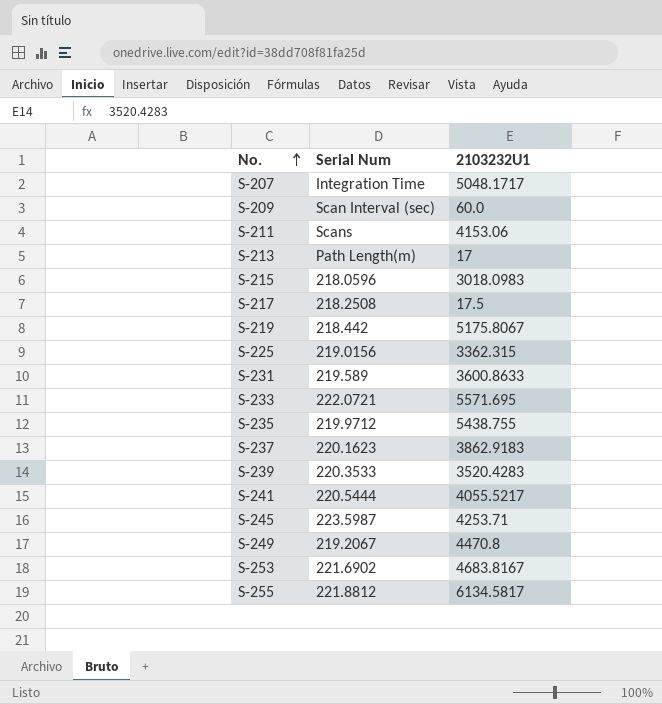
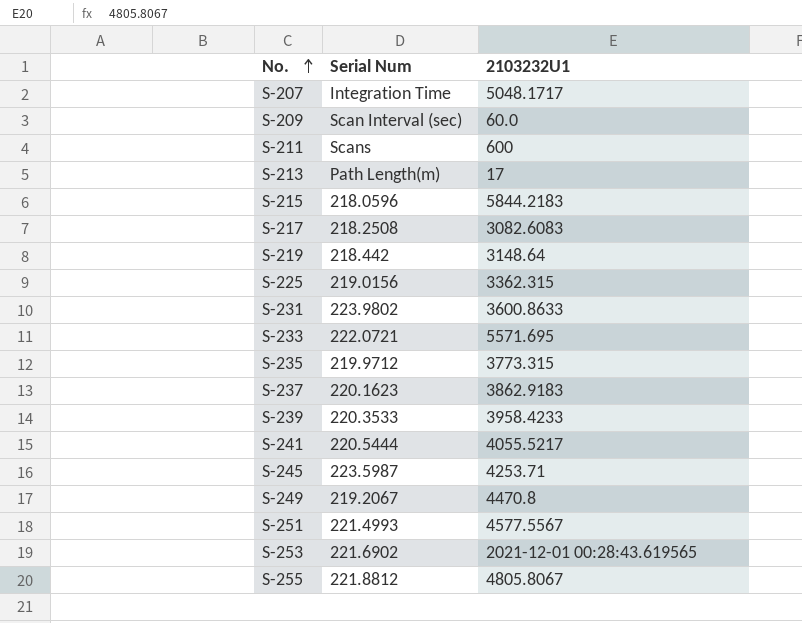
S-211 | 2103232U1: 4153.06 -> 600
S-215 | 2103232U1: 3018.0983 -> 5844.2183
S-217 | 2103232U1: 17.5 -> 3082.6083
S-219 | 2103232U1: 5175.8067 -> 3148.64
S-231 | Serial Num: 219.589 -> 223.9802
S-235 | 2103232U1: 5438.755 -> 3773.315
S-239 | 2103232U1: 3520.4283 -> 3958.4233
row S-251: none -> 221.4993 | 4577.5567
S-253 | 2103232U1: 4683.8167 -> 2021-12-01 00:28:43.619565
S-255 | 2103232U1: 6134.5817 -> 4805.8067

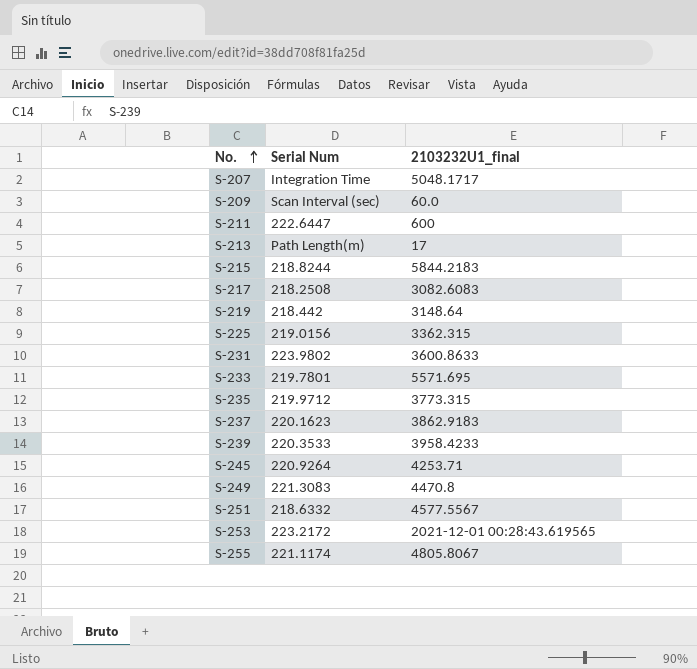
column name: 2103232U1 -> 2103232U1_final
row S-241: 220.5444 | 4055.5217 -> none
S-211 | Serial Num: Scans -> 222.6447
S-215 | Serial Num: 218.0596 -> 218.8244
S-233 | Serial Num: 222.0721 -> 219.7801
S-245 | Serial Num: 223.5987 -> 220.9264
S-249 | Serial Num: 219.2067 -> 221.3083
S-251 | Serial Num: 221.4993 -> 218.6332
S-253 | Serial Num: 221.6902 -> 223.2172
S-255 | Serial Num: 221.8812 -> 221.1174

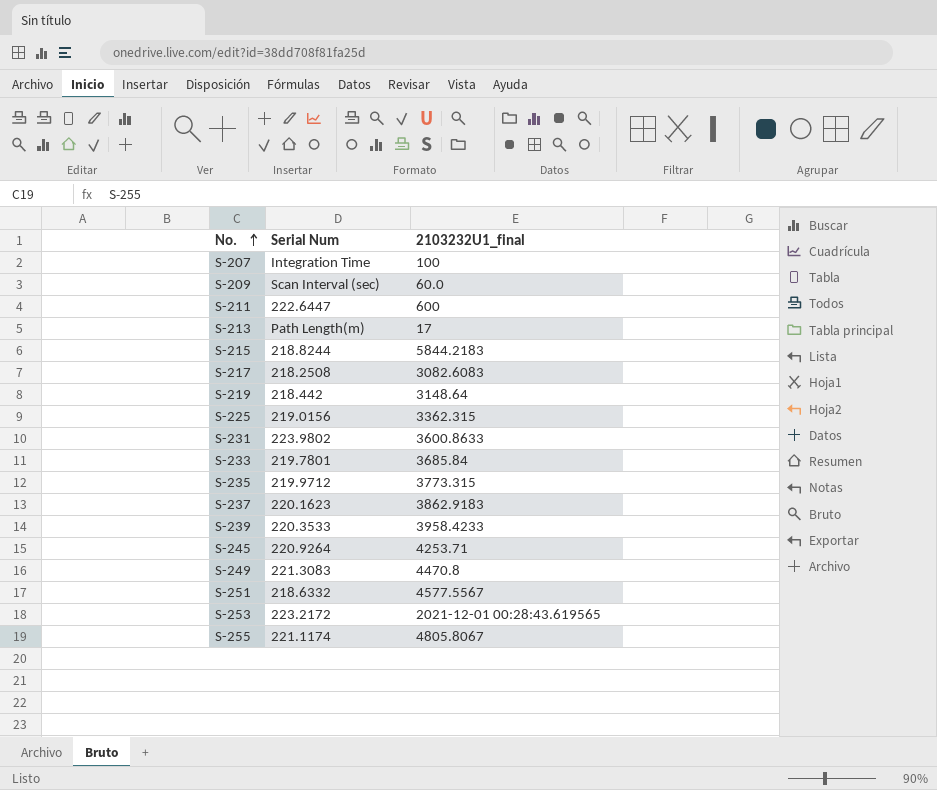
S-207 | 2103232U1_final: 5048.1717 -> 100
S-233 | 2103232U1_final: 5571.695 -> 3685.84

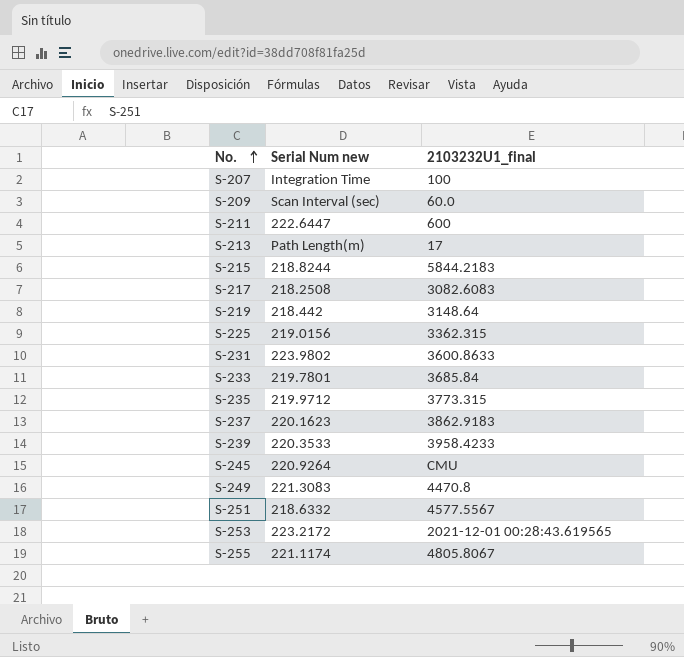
column name: Serial Num -> Serial Num new
S-245 | 2103232U1_final: 4253.71 -> CMU

